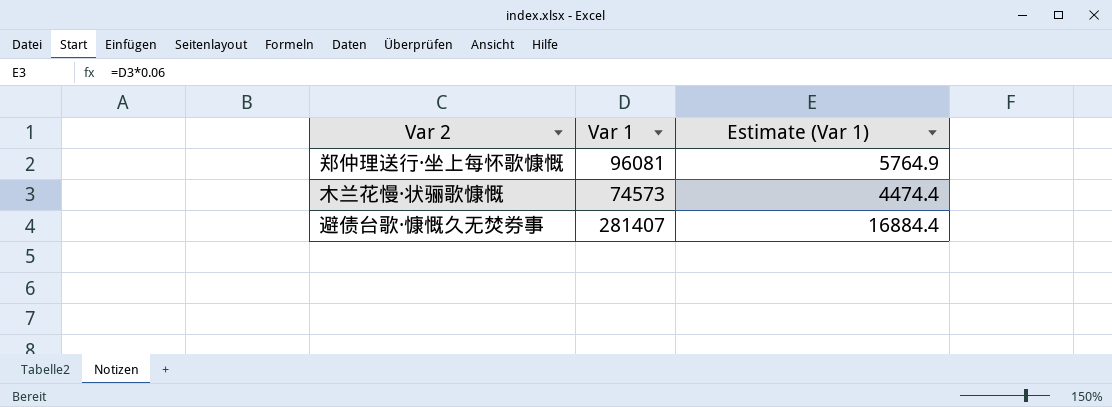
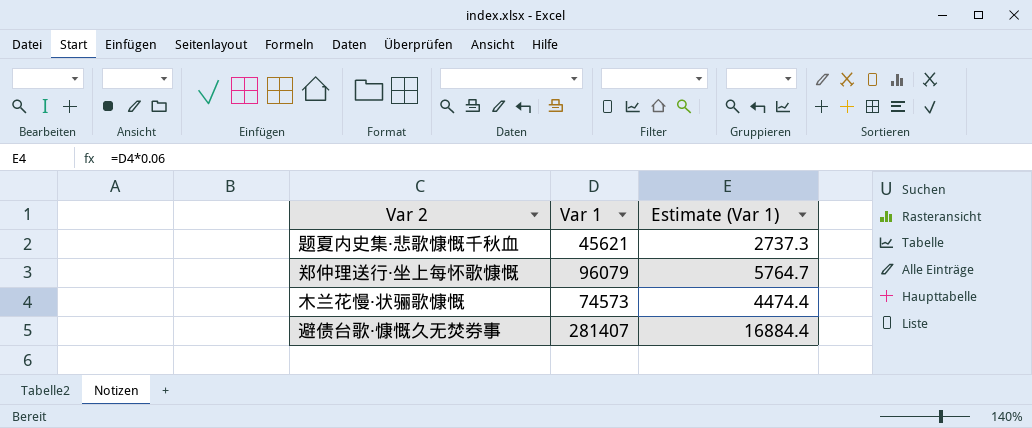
row 题夏内史集·悲歌慷慨千秋血: none -> 45621 | 2737.3
郑仲理送行·坐上每怀歌慷慨 | Var 1: 96081 -> 96079
郑仲理送行·坐上每怀歌慷慨 | Estimate (Var 1): 5764.9 -> 5764.7

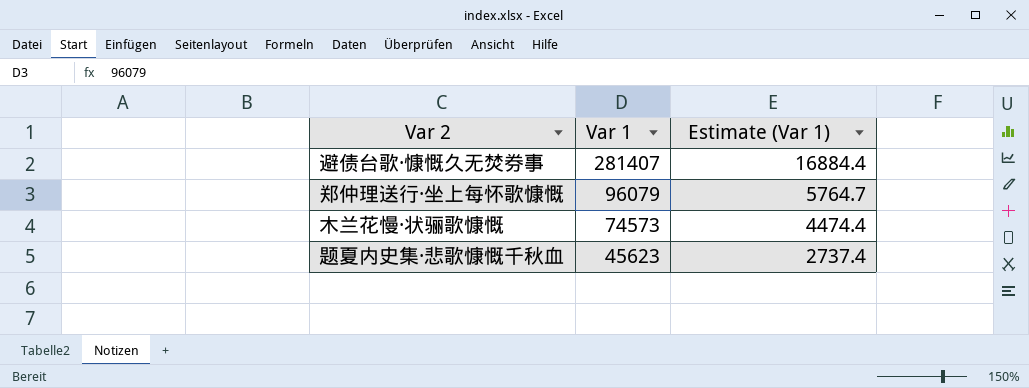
row order: none -> Var 1 descending
题夏内史集·悲歌慷慨千秋血 | Var 1: 45621 -> 45623
题夏内史集·悲歌慷慨千秋血 | Estimate (Var 1): 2737.3 -> 2737.4

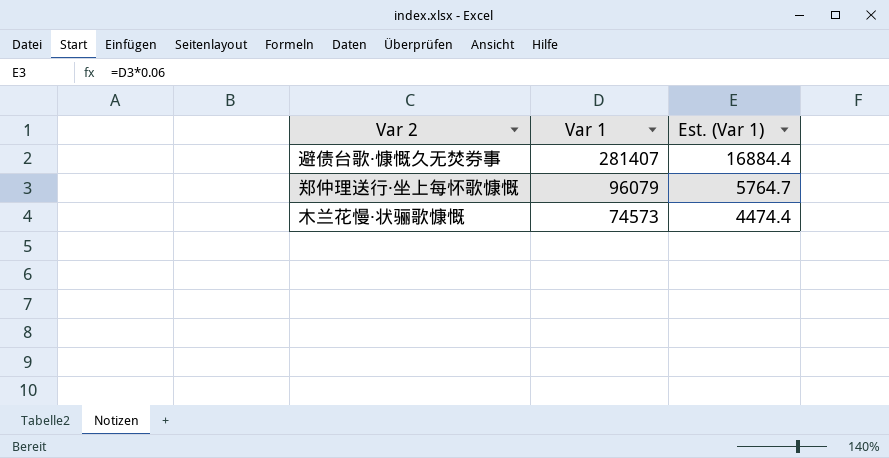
column name: Estimate (Var 1) -> Est. (Var 1)
row 题夏内史集·悲歌慷慨千秋血: 45623 | 2737.4 -> none

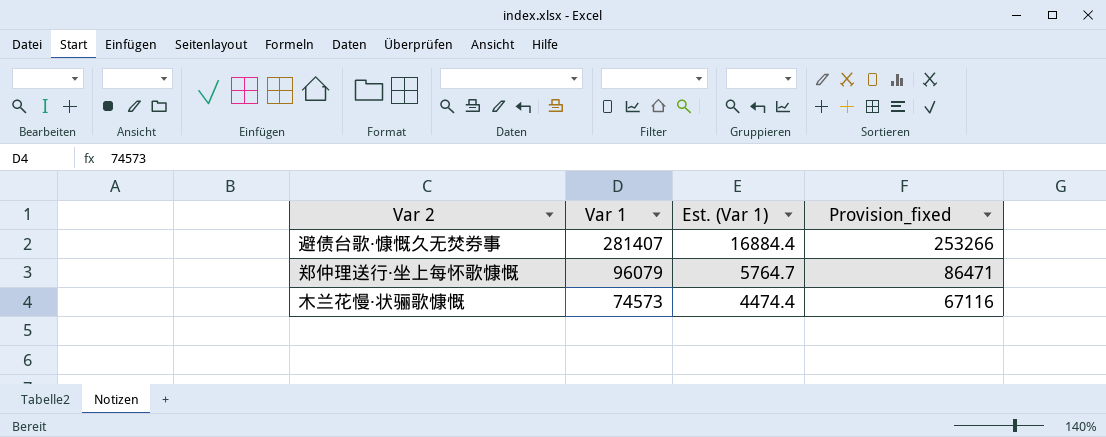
column Provision_fixed | formula: none -> [Var 1] * 0.9

